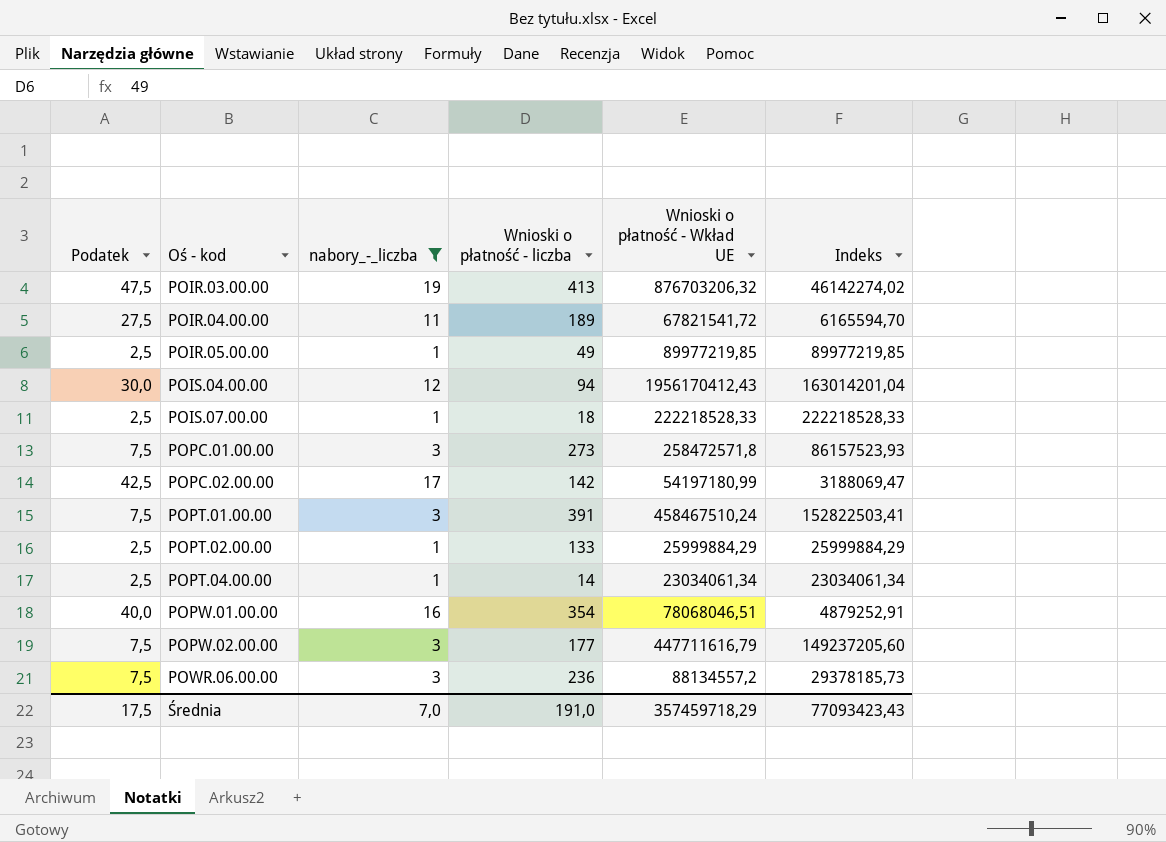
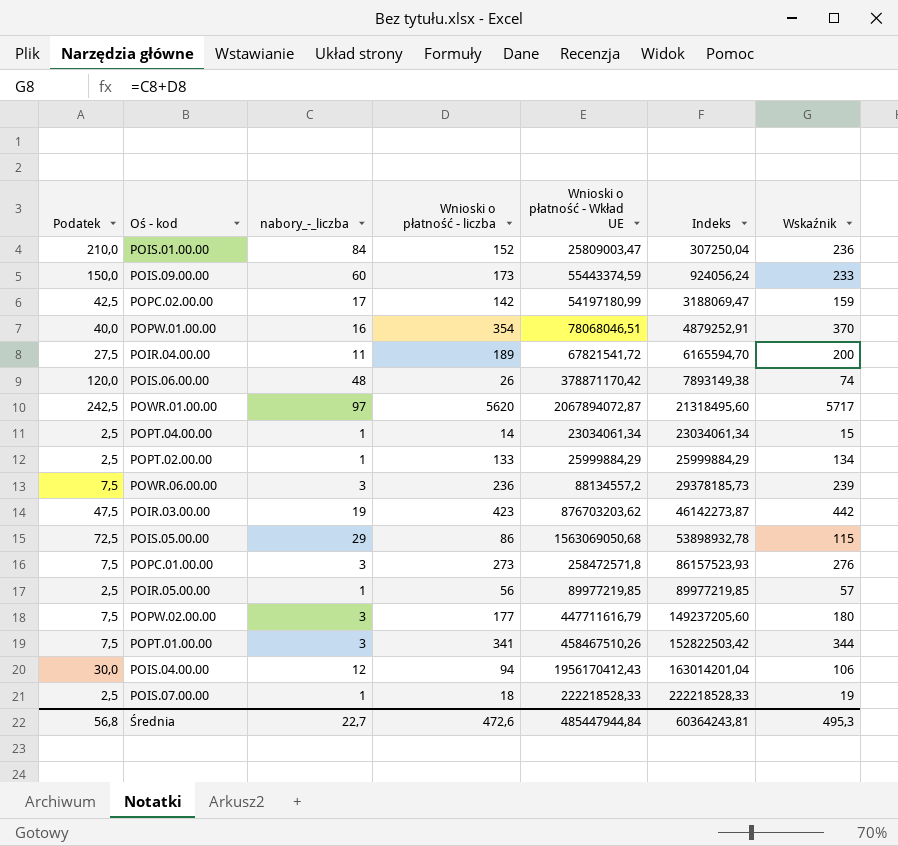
filter: nabory_-_liczba <= 19 -> none
row order: Oś - kod ascending -> Indeks ascending
column Wskaźnik | formula: none -> [nabory_-_liczba] + [Wnioski o płatność - liczba]
POIR.03.00.00 | Wnioski o płatność - liczba: 413 -> 423
POIR.03.00.00 | Wnioski o płatność - Wkład UE: 876703206,32 -> 876703203,62
POIR.03.00.00 | Indeks: 46142274,02 -> 46142273,87
POIR.05.00.00 | Wnioski o płatność - liczba: 49 -> 56
POPT.01.00.00 | Wnioski o płatność - liczba: 391 -> 341
POPT.01.00.00 | Wnioski o płatność - Wkład UE: 458467510,24 -> 458467510,26
POPT.01.00.00 | Indeks: 152822503,41 -> 152822503,42
Średnia | Podatek: 17,5 -> 56,8
Średnia | nabory_-_liczba: 7,0 -> 22,7
Średnia | Wnioski o płatność - liczba: 191,0 -> 472,6
Średnia | Wnioski o płatność - Wkład UE: 357459718,29 -> 485447944,84
Średnia | Indeks: 77093423,43 -> 60364243,81

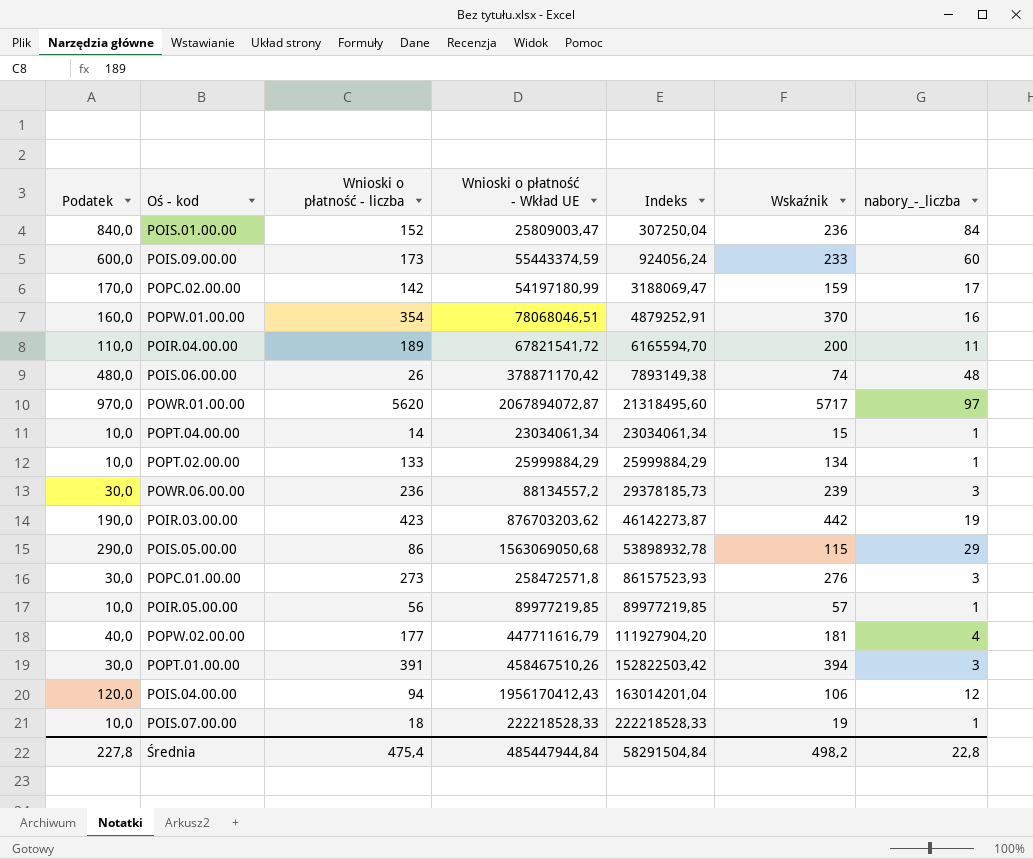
column Podatek | formula: [nabory_-_liczba] * 2,5 -> [nabory_-_liczba] * 10
column nabory_-_liczba | position: 3 -> 7
POPW.02.00.00 | Indeks: 149237205,60 -> 111927904,20
POPW.02.00.00 | Wskaźnik: 180 -> 181
POPW.02.00.00 | nabory_-_liczba: 3 -> 4
POPT.01.00.00 | Wnioski o płatność - liczba: 341 -> 391
POPT.01.00.00 | Wskaźnik: 344 -> 394
Średnia | Podatek: 56,8 -> 227,8
Średnia | Wnioski o płatność - liczba: 472,6 -> 475,4
Średnia | Indeks: 60364243,81 -> 58291504,84
Średnia | Wskaźnik: 495,3 -> 498,2
Średnia | nabory_-_liczba: 22,7 -> 22,8

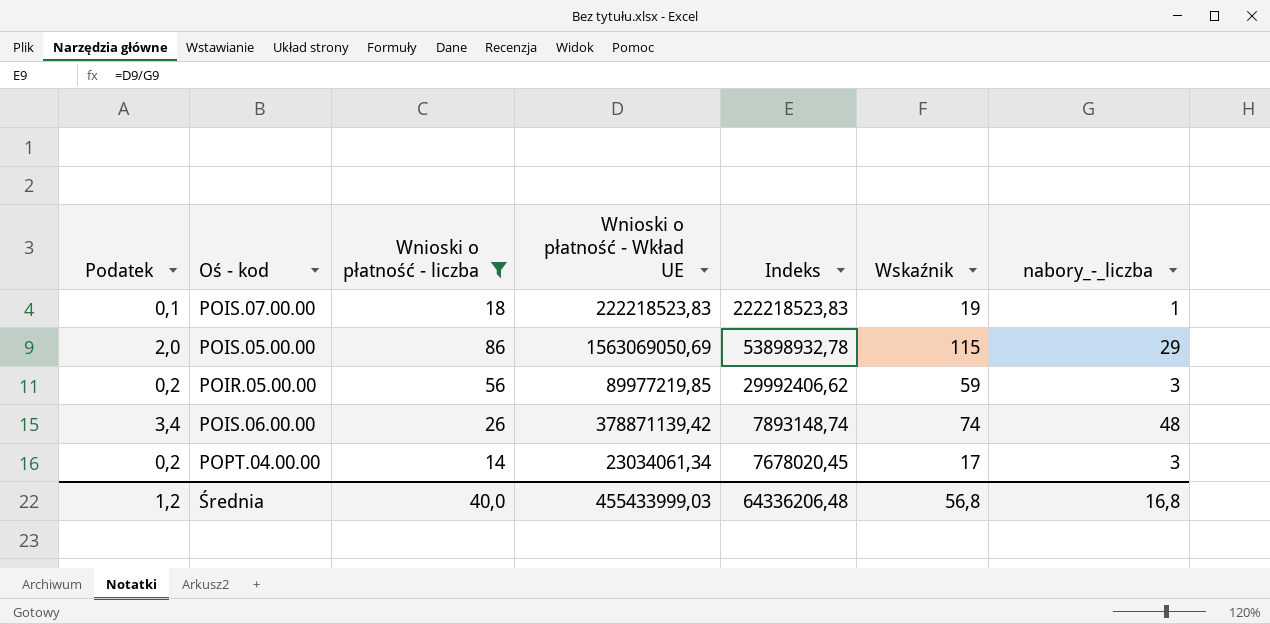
filter: none -> Wnioski o płatność - liczba <= 86
row order: Indeks ascending -> Indeks descending
column Podatek | formula: [nabory_-_liczba] * 10 -> [nabory_-_liczba] * 0,07
POIS.07.00.00 | Wnioski o płatność - Wkład UE: 222218528,33 -> 222218523,83
POIS.07.00.00 | Indeks: 222218528,33 -> 222218523,83
POIS.05.00.00 | Wnioski o płatność - Wkład UE: 1563069050,68 -> 1563069050,69
POIR.05.00.00 | Indeks: 89977219,85 -> 29992406,62
POIR.05.00.00 | Wskaźnik: 57 -> 59
POIR.05.00.00 | nabory_-_liczba: 1 -> 3
POIS.06.00.00 | Wnioski o płatność - Wkład UE: 378871170,42 -> 378871139,42
POIS.06.00.00 | Indeks: 7893149,38 -> 7893148,74
POPT.04.00.00 | Indeks: 23034061,34 -> 7678020,45
POPT.04.00.00 | Wskaźnik: 15 -> 17
POPT.04.00.00 | nabory_-_liczba: 1 -> 3
Średnia | Podatek: 227,8 -> 1,2
Średnia | Wnioski o płatność - liczba: 475,4 -> 40,0
Średnia | Wnioski o płatność - Wkład UE: 485447944,84 -> 455433999,03
Średnia | Indeks: 58291504,84 -> 64336206,48
Średnia | Wskaźnik: 498,2 -> 56,8
Średnia | nabory_-_liczba: 22,8 -> 16,8

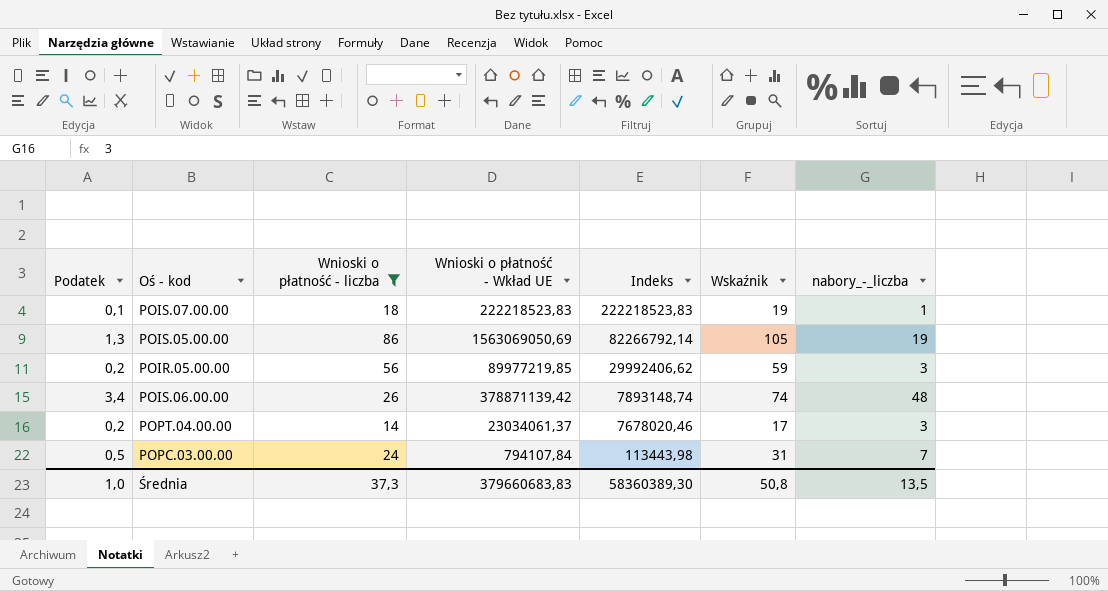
POIS.05.00.00 | Podatek: 2,0 -> 1,3
POIS.05.00.00 | Indeks: 53898932,78 -> 82266792,14
POIS.05.00.00 | Wskaźnik: 115 -> 105
POIS.05.00.00 | nabory_-_liczba: 29 -> 19
POPT.04.00.00 | Wnioski o płatność - Wkład UE: 23034061,34 -> 23034061,37
POPT.04.00.00 | Indeks: 7678020,45 -> 7678020,46
row POPC.03.00.00: none -> 0,5 | 24 | 794107,84 | 113443,98 | 31 | 7
Średnia | Podatek: 1,2 -> 1,0
Średnia | Wnioski o płatność - liczba: 40,0 -> 37,3
Średnia | Wnioski o płatność - Wkład UE: 455433999,03 -> 379660683,83
Średnia | Indeks: 64336206,48 -> 58360389,30
Średnia | Wskaźnik: 56,8 -> 50,8
Średnia | nabory_-_liczba: 16,8 -> 13,5

